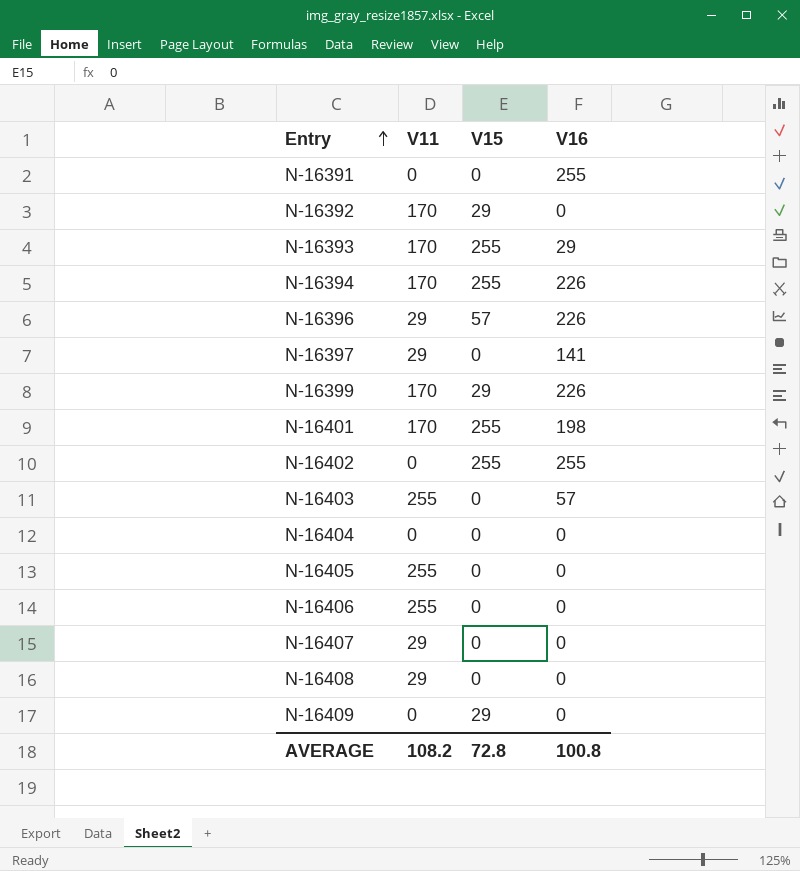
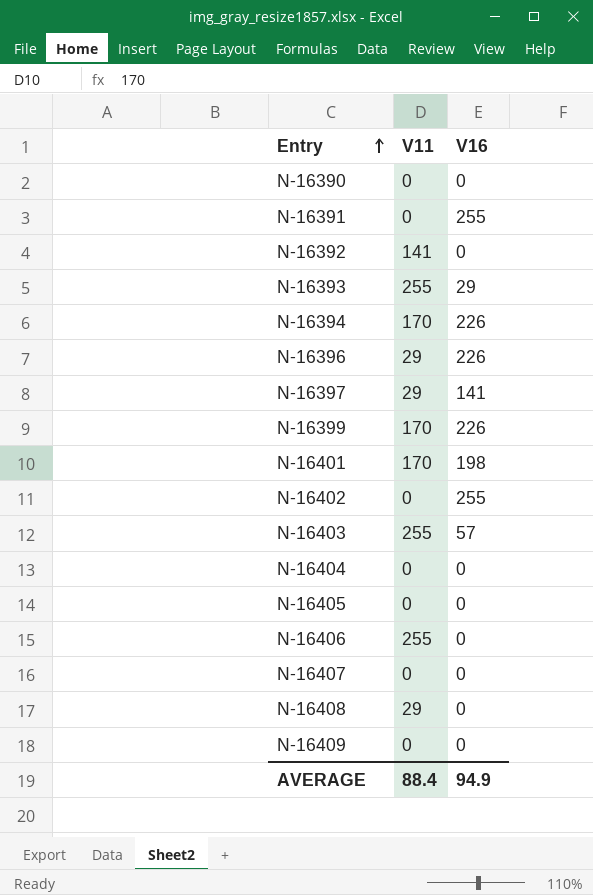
column V15 | position: 3 -> none
row N-16390: none -> 0 | 0
N-16392 | V11: 170 -> 141
N-16393 | V11: 170 -> 255
N-16405 | V11: 255 -> 0
N-16407 | V11: 29 -> 0
AVERAGE | V11: 108.2 -> 88.4
AVERAGE | V16: 100.8 -> 94.9

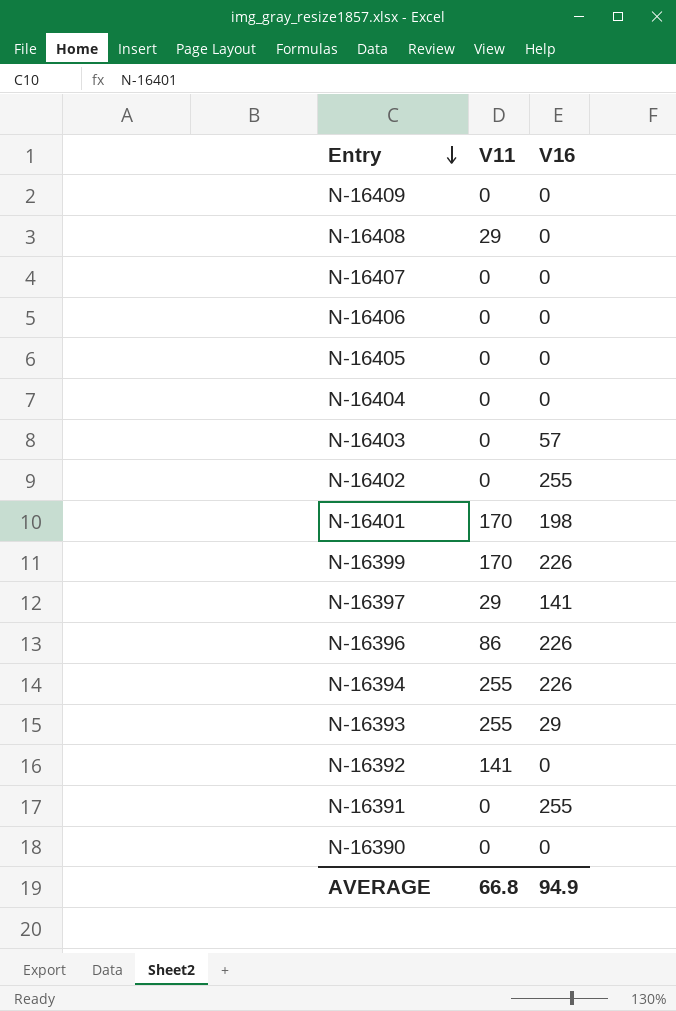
row order: Entry ascending -> Entry descending
N-16406 | V11: 255 -> 0
N-16403 | V11: 255 -> 0
N-16396 | V11: 29 -> 86
N-16394 | V11: 170 -> 255
AVERAGE | V11: 88.4 -> 66.8

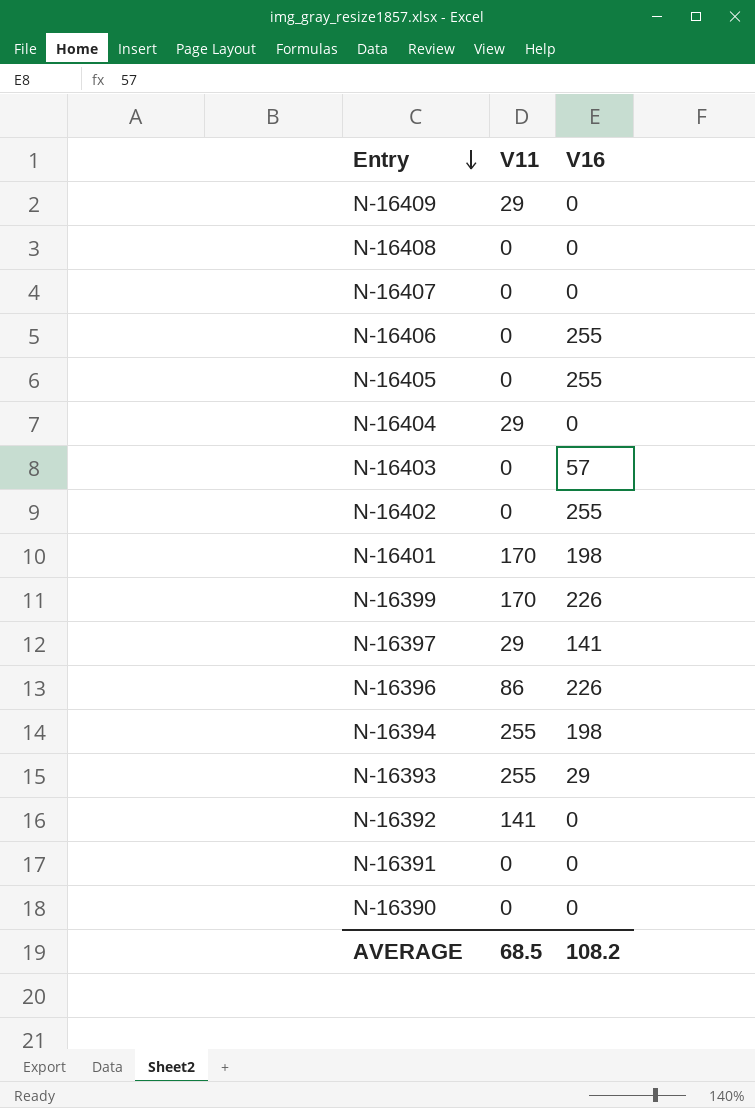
N-16409 | V11: 0 -> 29
N-16408 | V11: 29 -> 0
N-16406 | V16: 0 -> 255
N-16405 | V16: 0 -> 255
N-16404 | V11: 0 -> 29
N-16394 | V16: 226 -> 198
N-16391 | V16: 255 -> 0
AVERAGE | V11: 66.8 -> 68.5
AVERAGE | V16: 94.9 -> 108.2

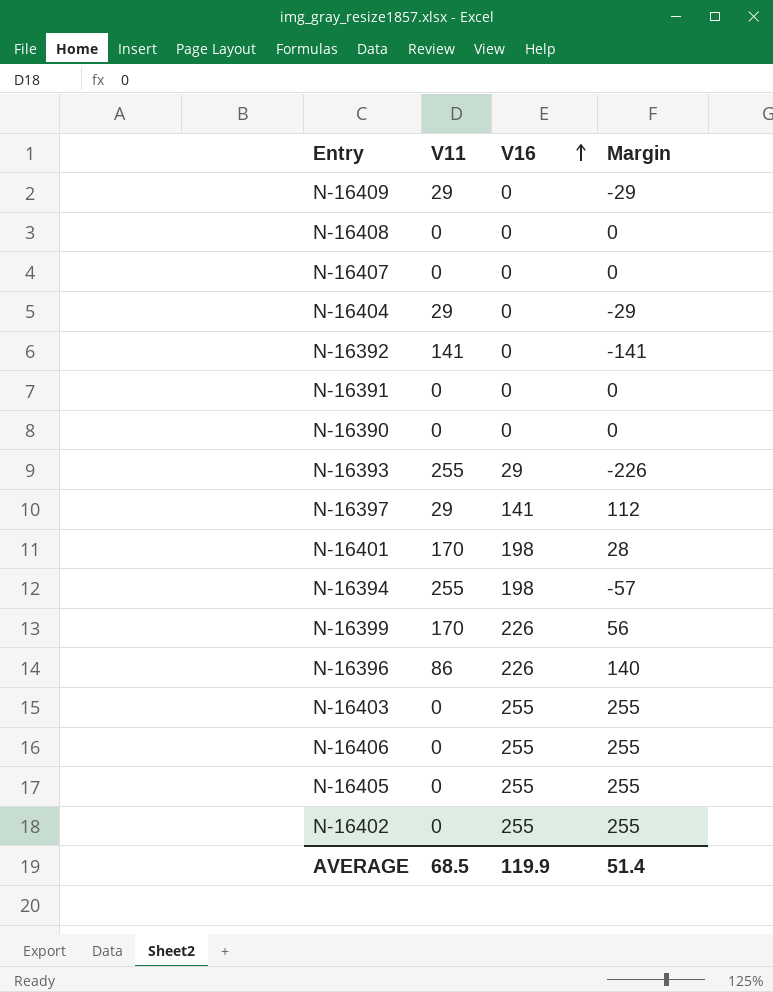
row order: Entry descending -> V16 ascending
column Margin | formula: none -> [V16] - [V11]
N-16403 | V16: 57 -> 255
AVERAGE | V16: 108.2 -> 119.9

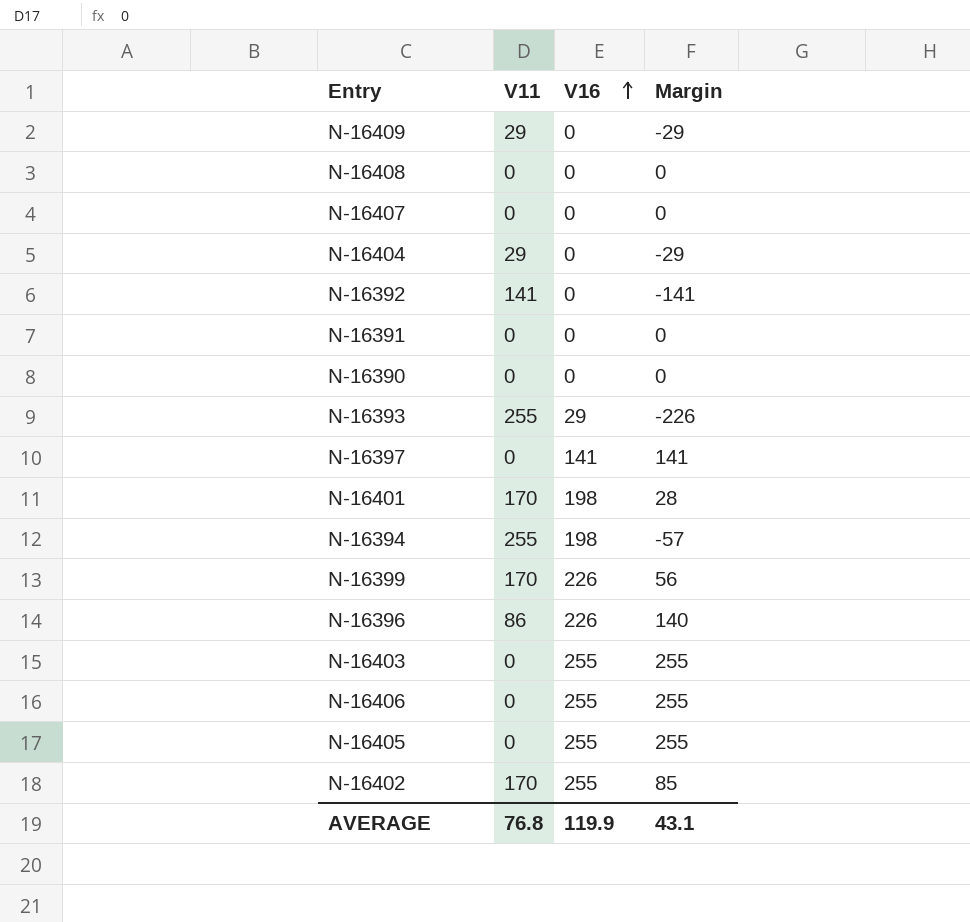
N-16397 | V11: 29 -> 0
N-16397 | Margin: 112 -> 141
N-16402 | V11: 0 -> 170
N-16402 | Margin: 255 -> 85
AVERAGE | V11: 68.5 -> 76.8
AVERAGE | Margin: 51.4 -> 43.1

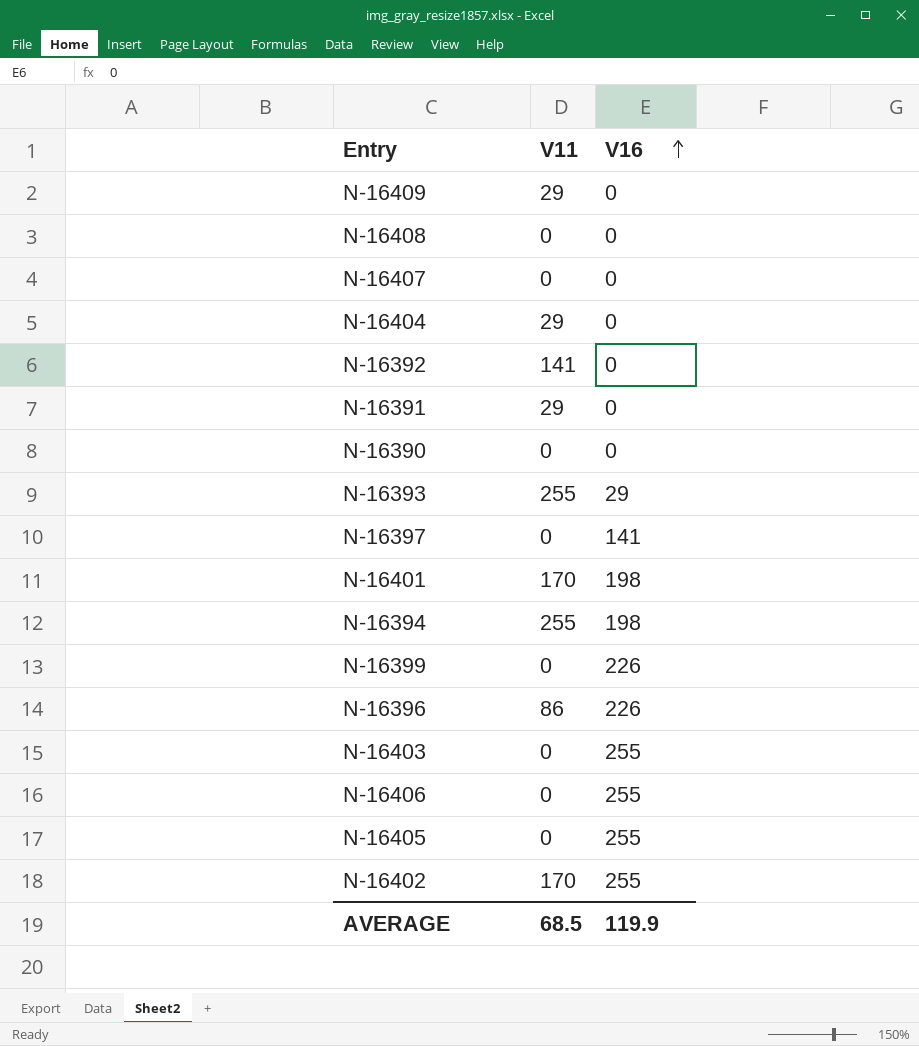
column Margin | formula: [V16] - [V11] -> none
N-16391 | V11: 0 -> 29
N-16399 | V11: 170 -> 0
AVERAGE | V11: 76.8 -> 68.5

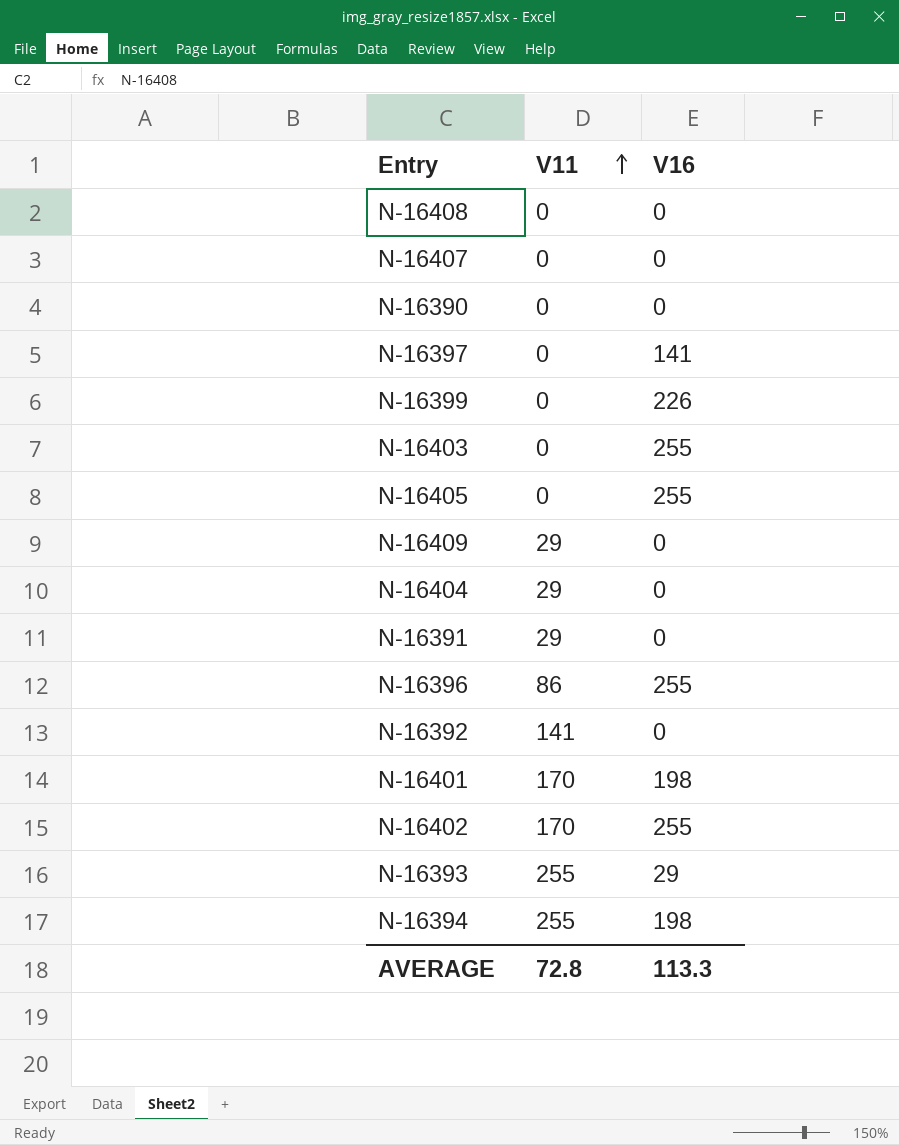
row order: V16 ascending -> V11 ascending
row N-16406: 0 | 255 -> none
N-16396 | V16: 226 -> 255
AVERAGE | V11: 68.5 -> 72.8
AVERAGE | V16: 119.9 -> 113.3

